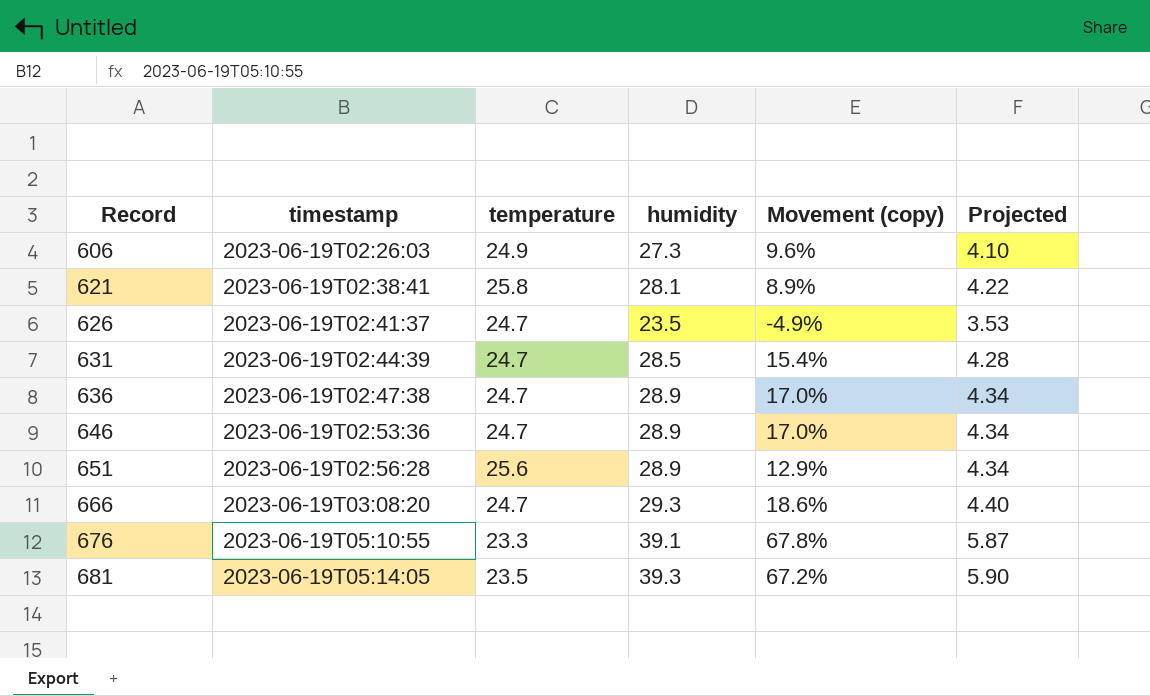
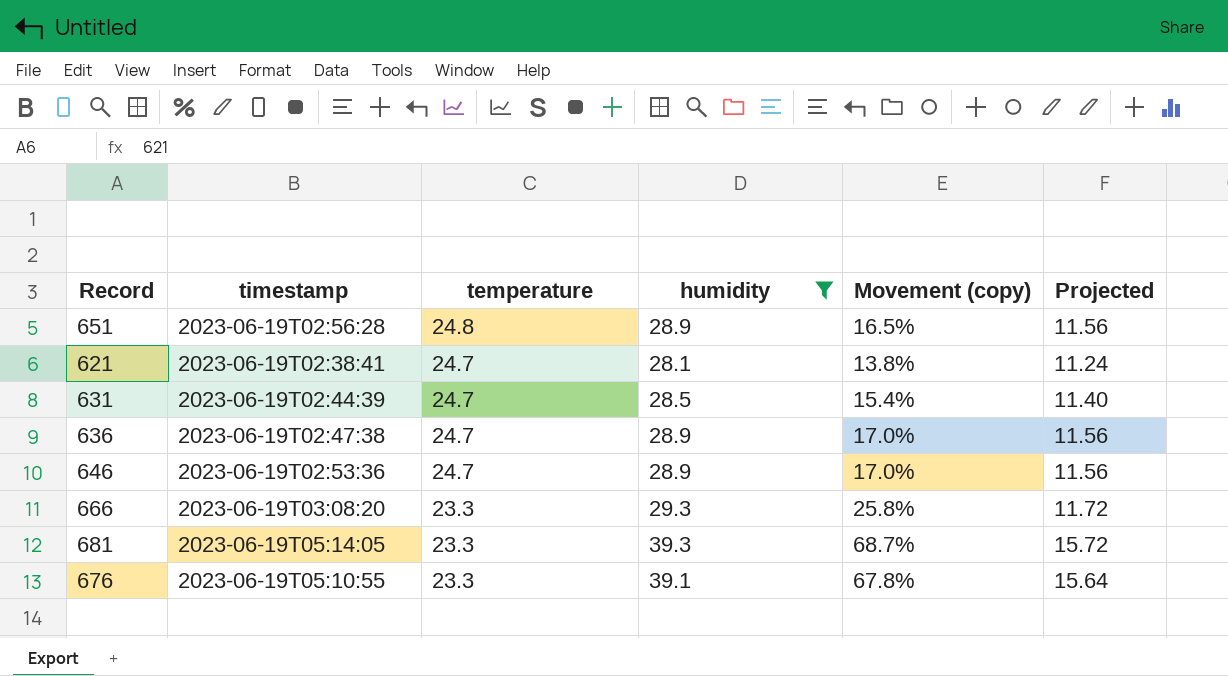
filter: none -> humidity >= 28.1
row order: Record ascending -> temperature descending
column Projected | formula: [humidity] * 0.15 -> [humidity] * 0.4
651 | temperature: 25.6 -> 24.8
651 | Movement (copy): 12.9% -> 16.5%
621 | temperature: 25.8 -> 24.7
621 | Movement (copy): 8.9% -> 13.8%
666 | temperature: 24.7 -> 23.3
666 | Movement (copy): 18.6% -> 25.8%
681 | temperature: 23.5 -> 23.3
681 | Movement (copy): 67.2% -> 68.7%

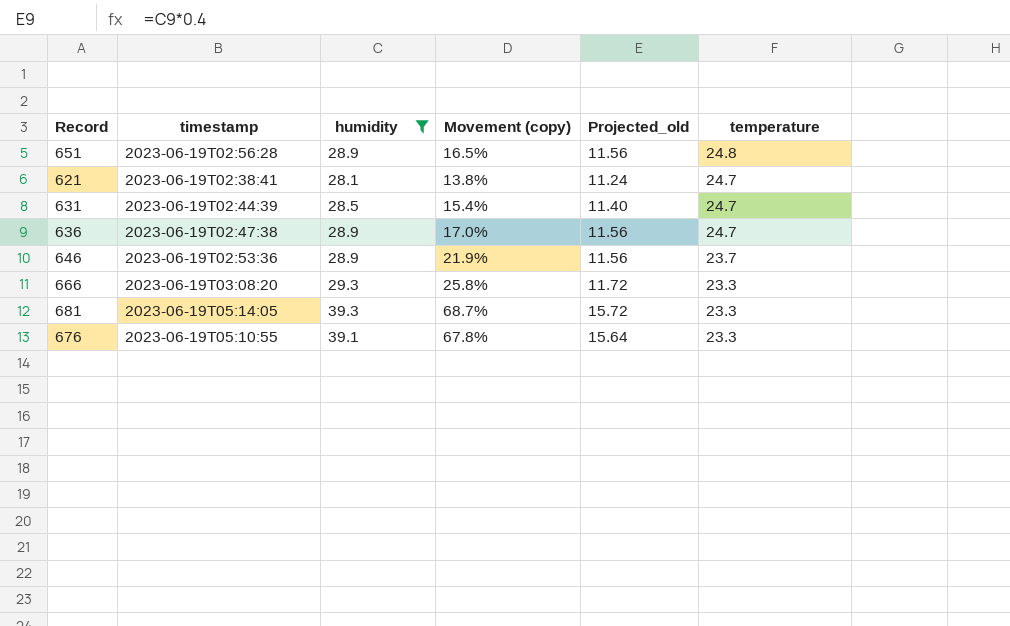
column name: Projected -> Projected_old
column temperature | position: 3 -> 6
646 | Movement (copy): 17.0% -> 21.9%
646 | temperature: 24.7 -> 23.7

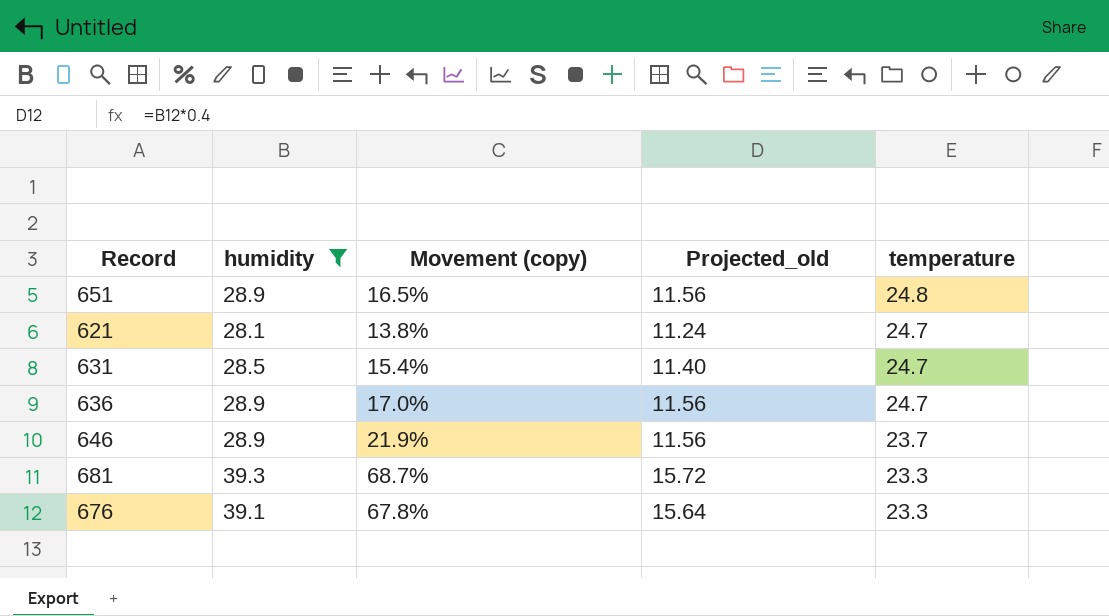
column timestamp | position: 2 -> none
row 666: 2023-06-19T03:08:20 | 29.3 | 25.8% | 11.72 | 23.3 -> none

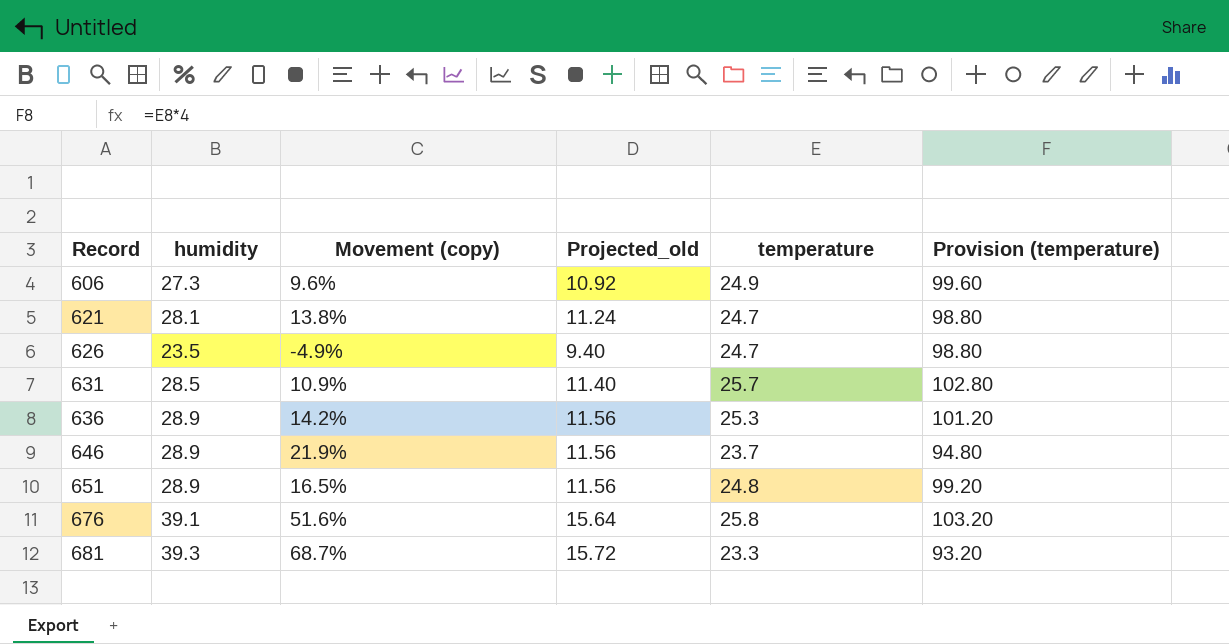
filter: humidity >= 28.1 -> none
row order: temperature descending -> Record ascending
column Provision (temperature) | formula: none -> [temperature] * 4
631 | Movement (copy): 15.4% -> 10.9%
631 | temperature: 24.7 -> 25.7
636 | Movement (copy): 17.0% -> 14.2%
636 | temperature: 24.7 -> 25.3
676 | Movement (copy): 67.8% -> 51.6%
676 | temperature: 23.3 -> 25.8

